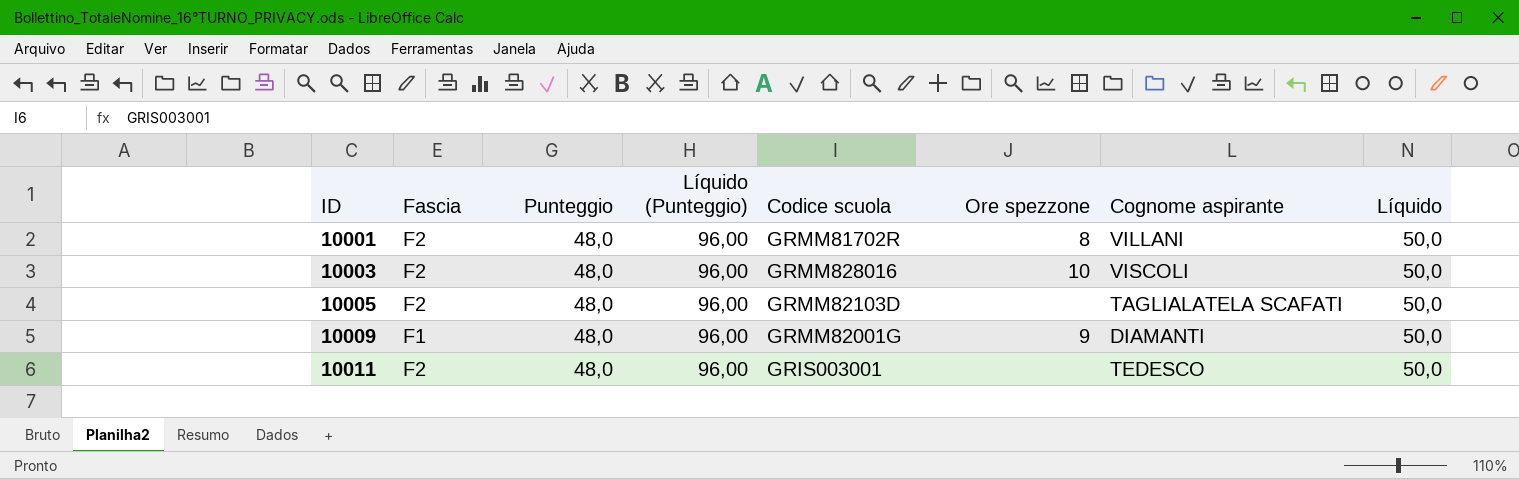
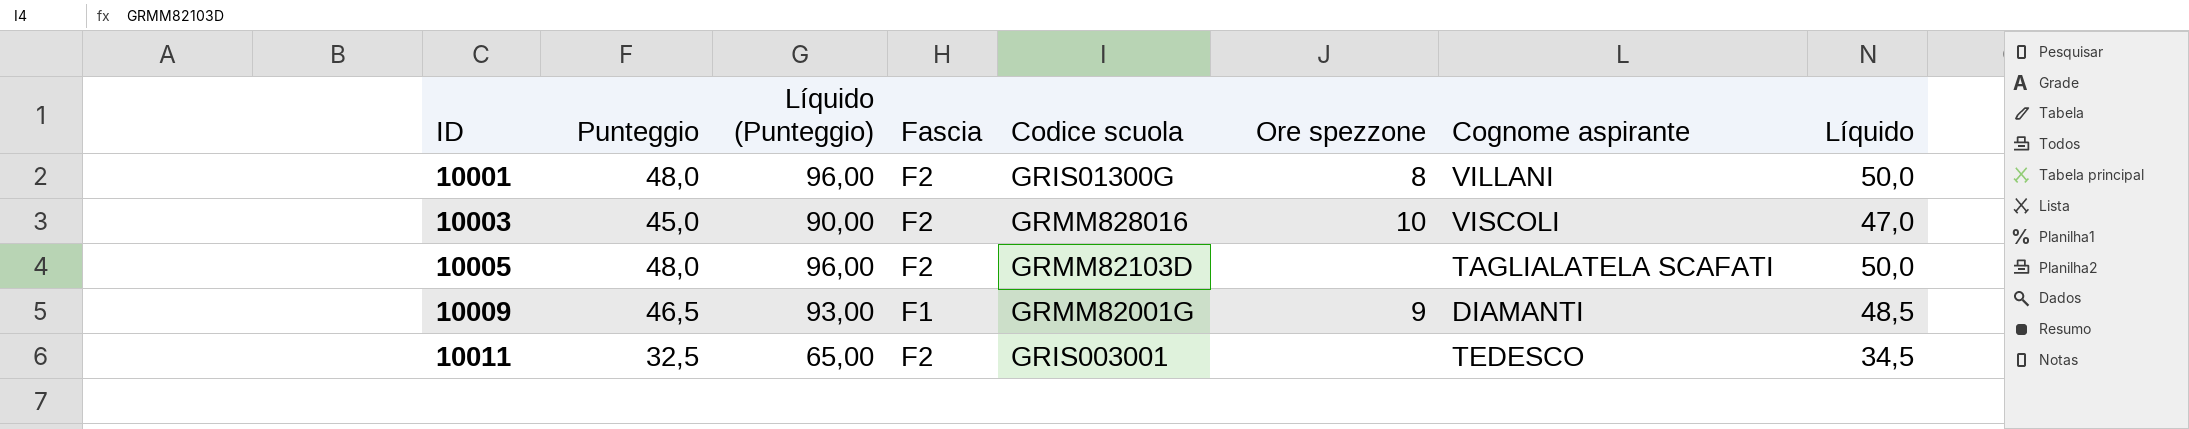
column Fascia | position: 2 -> 4
10001 | Codice scuola: GRMM81702R -> GRIS01300G
10003 | Punteggio: 48,0 -> 45,0
10003 | Líquido (Punteggio): 96,00 -> 90,00
10003 | Líquido: 50,0 -> 47,0
10009 | Punteggio: 48,0 -> 46,5
10009 | Líquido (Punteggio): 96,00 -> 93,00
10009 | Líquido: 50,0 -> 48,5
10011 | Punteggio: 48,0 -> 32,5
10011 | Líquido (Punteggio): 96,00 -> 65,00
10011 | Líquido: 50,0 -> 34,5

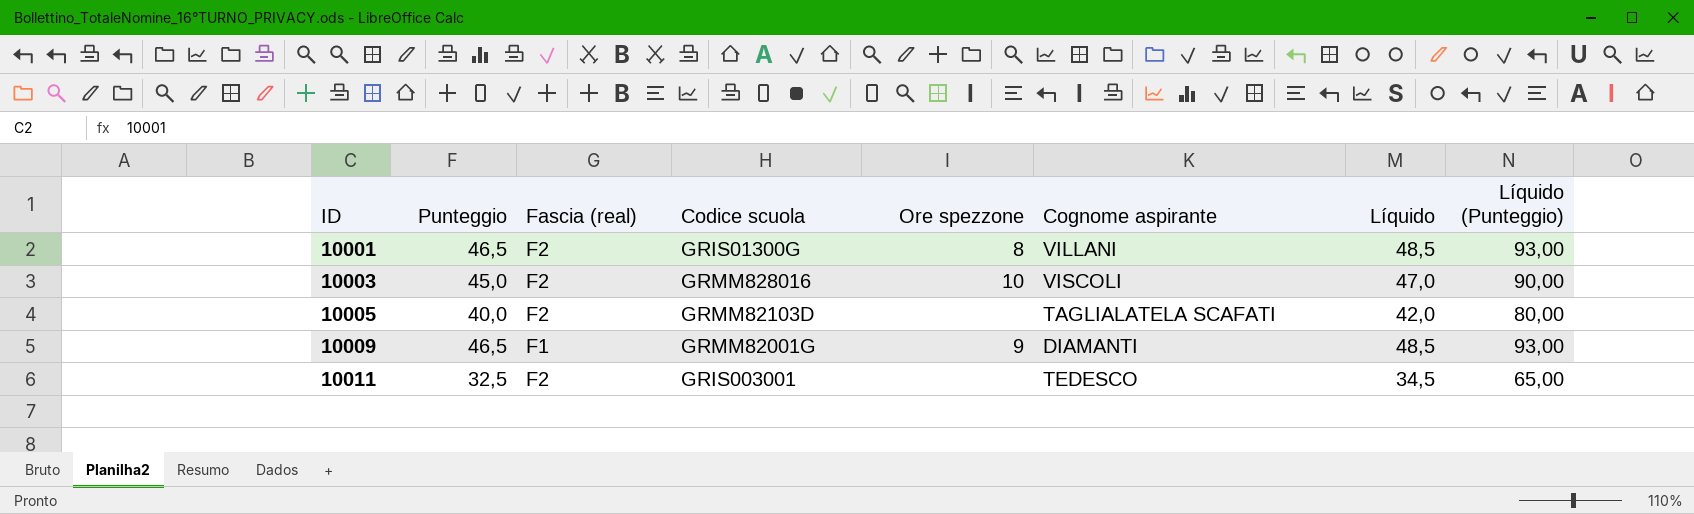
column name: Fascia -> Fascia (real)
column Líquido (Punteggio) | position: 3 -> 8
10001 | Punteggio: 48,0 -> 46,5
10001 | Líquido: 50,0 -> 48,5
10001 | Líquido (Punteggio): 96,00 -> 93,00
10005 | Punteggio: 48,0 -> 40,0
10005 | Líquido: 50,0 -> 42,0
10005 | Líquido (Punteggio): 96,00 -> 80,00

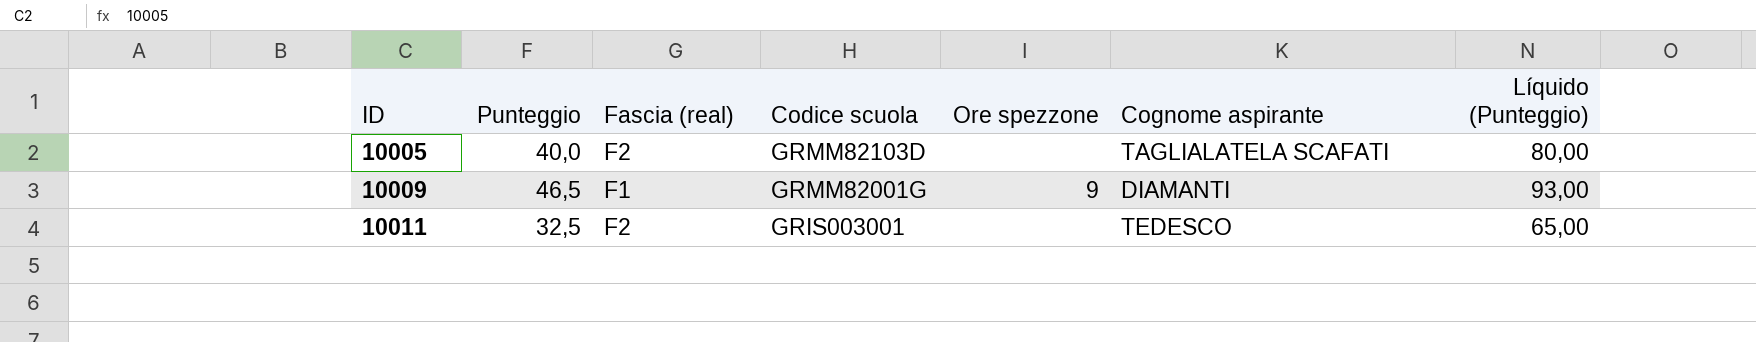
column Líquido | formula: [Punteggio] + 2 -> none
row 10001: 46,5 | F2 | GRIS01300G | 8 | VILLANI | 48,5 | 93,00 -> none
row 10003: 45,0 | F2 | GRMM828016 | 10 | VISCOLI | 47,0 | 90,00 -> none

